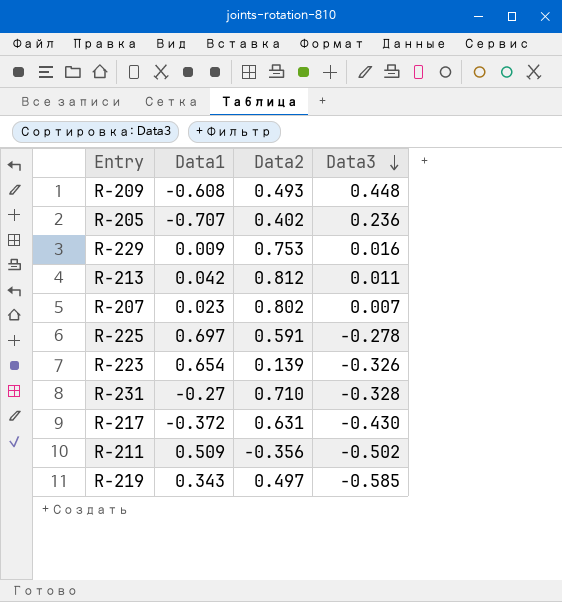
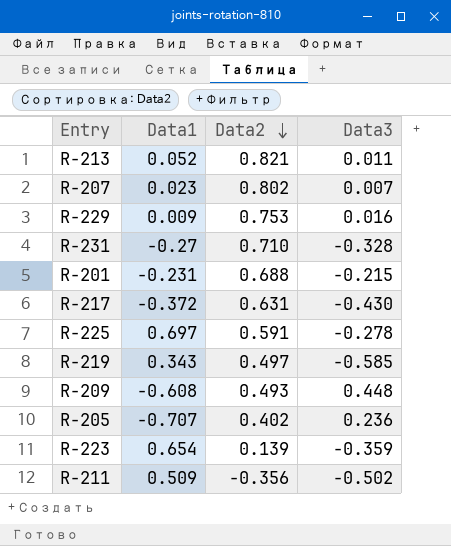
row order: Data3 descending -> Data2 descending
R-213 | Data1: 0.042 -> 0.052
R-213 | Data2: 0.812 -> 0.821
row R-201: none -> -0.231 | 0.688 | -0.215
R-223 | Data3: -0.326 -> -0.359

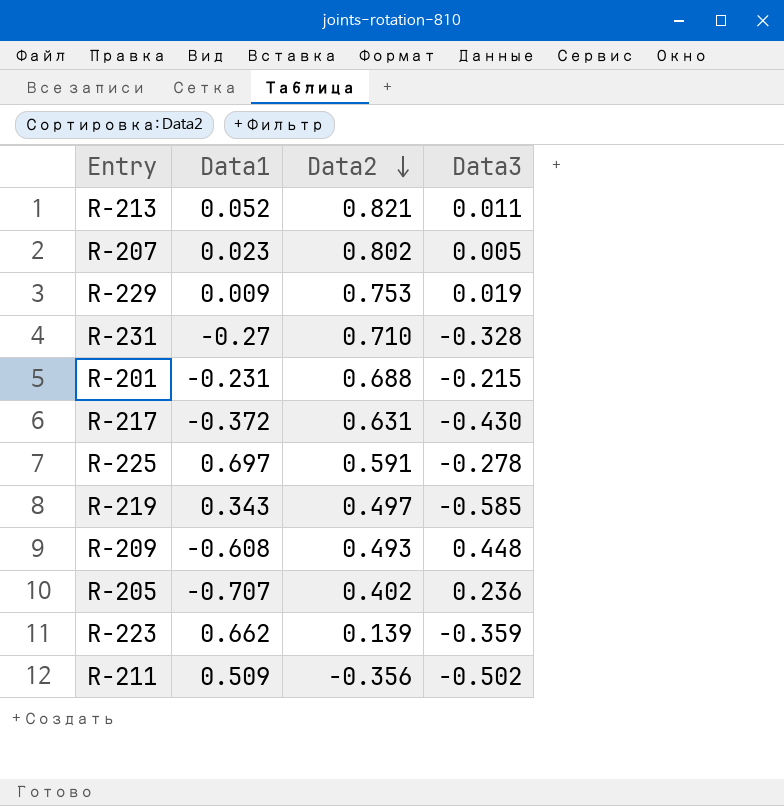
R-207 | Data3: 0.007 -> 0.005
R-229 | Data3: 0.016 -> 0.019
R-223 | Data1: 0.654 -> 0.662

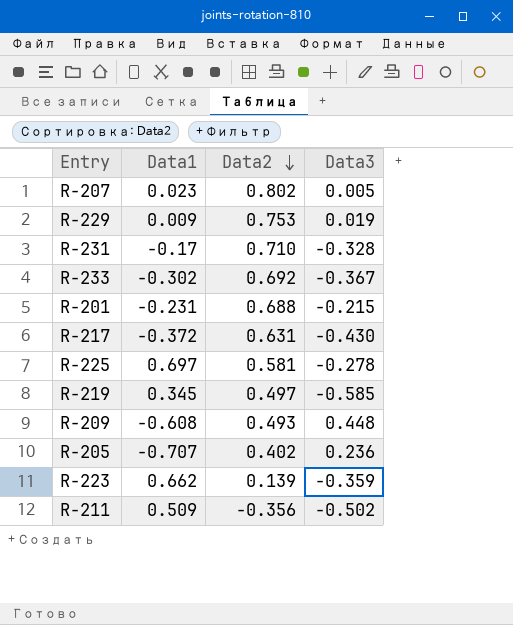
row R-213: 0.052 | 0.821 | 0.011 -> none
R-231 | Data1: -0.27 -> -0.17
row R-233: none -> -0.302 | 0.692 | -0.367
R-225 | Data2: 0.591 -> 0.581
R-219 | Data1: 0.343 -> 0.345

